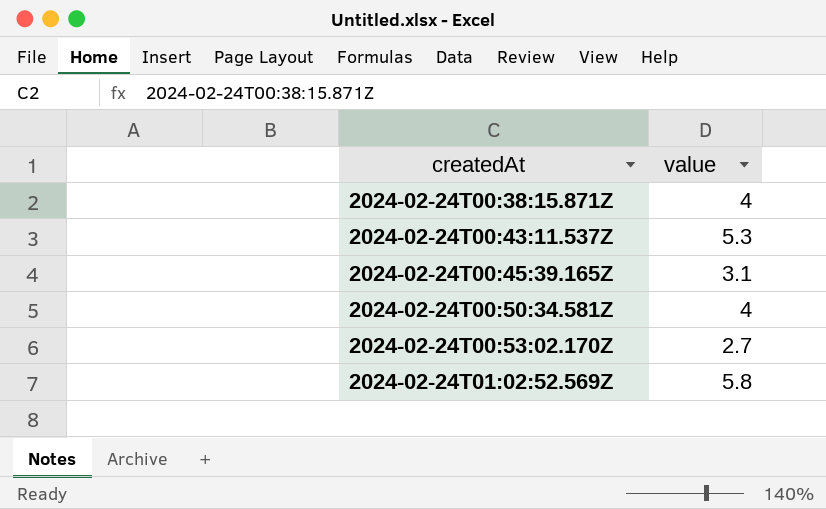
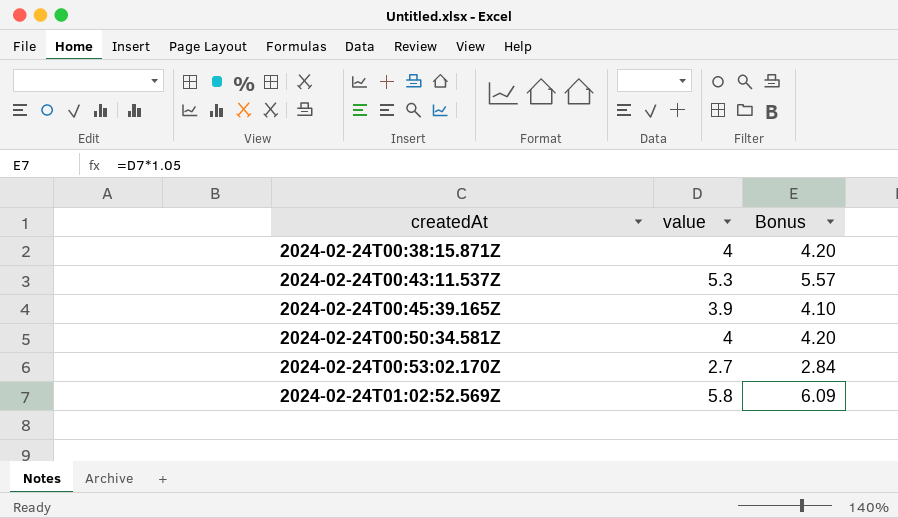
column Bonus | formula: none -> [value] * 1.05
2024-02-24T00:45:39.165Z | value: 3.1 -> 3.9

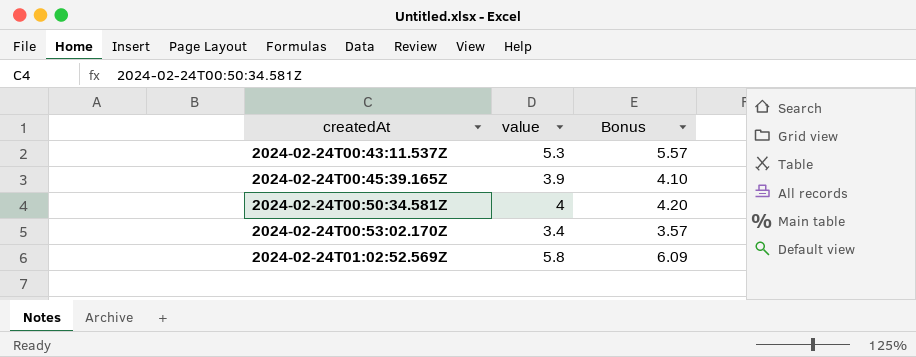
row 2024-02-24T00:38:15.871Z: 4 | 4.20 -> none
2024-02-24T00:53:02.170Z | value: 2.7 -> 3.4
2024-02-24T00:53:02.170Z | Bonus: 2.84 -> 3.57

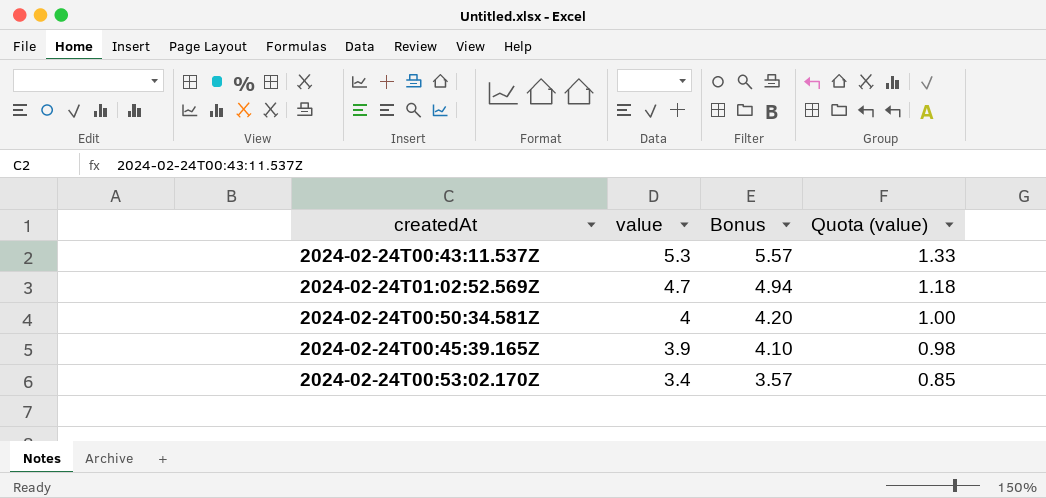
row order: createdAt ascending -> value descending
column Quota (value) | formula: none -> [value] * 0.25
2024-02-24T01:02:52.569Z | value: 5.8 -> 4.7
2024-02-24T01:02:52.569Z | Bonus: 6.09 -> 4.94

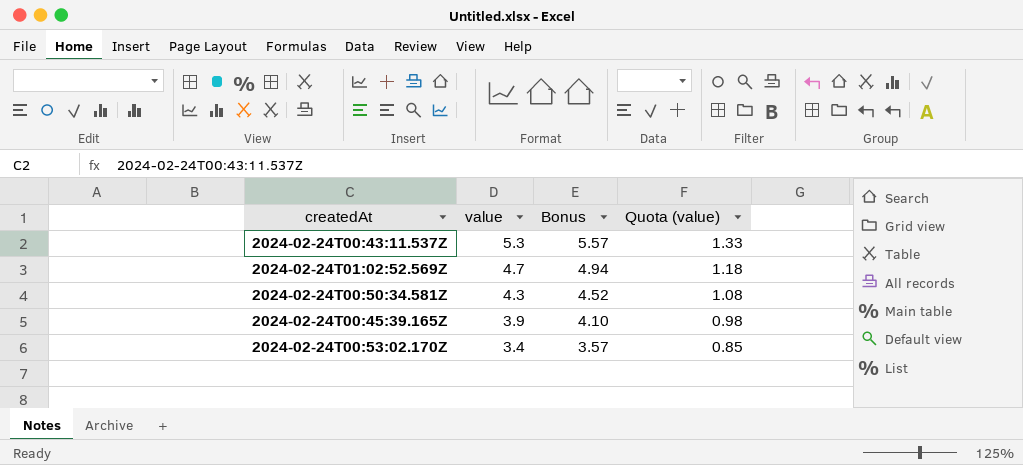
2024-02-24T00:50:34.581Z | value: 4 -> 4.3
2024-02-24T00:50:34.581Z | Bonus: 4.20 -> 4.52
2024-02-24T00:50:34.581Z | Quota (value): 1.00 -> 1.08

